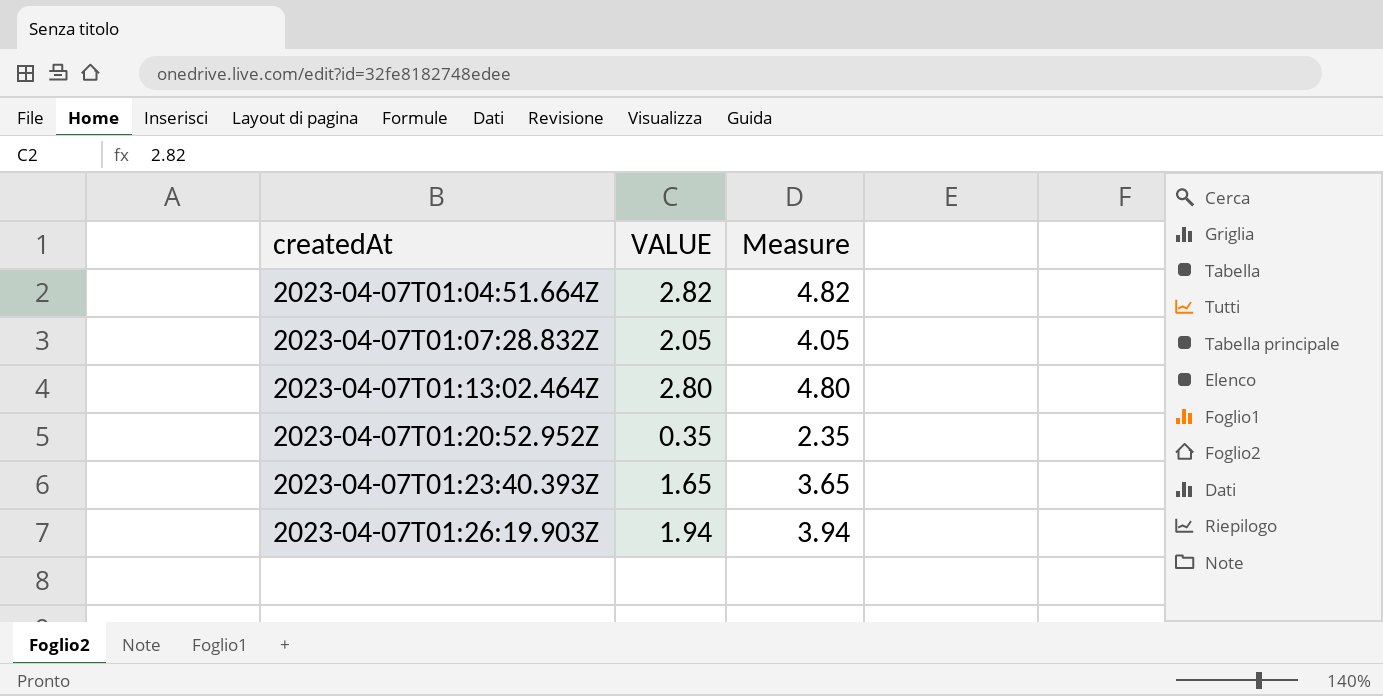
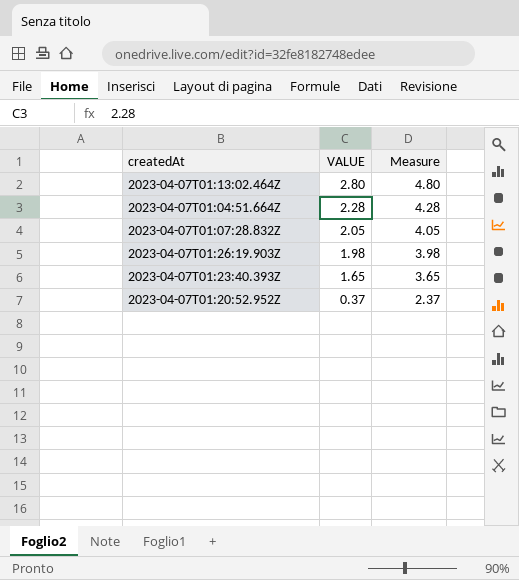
row order: createdAt ascending -> VALUE descending
2023-04-07T01:04:51.664Z | VALUE: 2.82 -> 2.28
2023-04-07T01:04:51.664Z | Measure: 4.82 -> 4.28
2023-04-07T01:26:19.903Z | VALUE: 1.94 -> 1.98
2023-04-07T01:26:19.903Z | Measure: 3.94 -> 3.98
2023-04-07T01:20:52.952Z | VALUE: 0.35 -> 0.37
2023-04-07T01:20:52.952Z | Measure: 2.35 -> 2.37

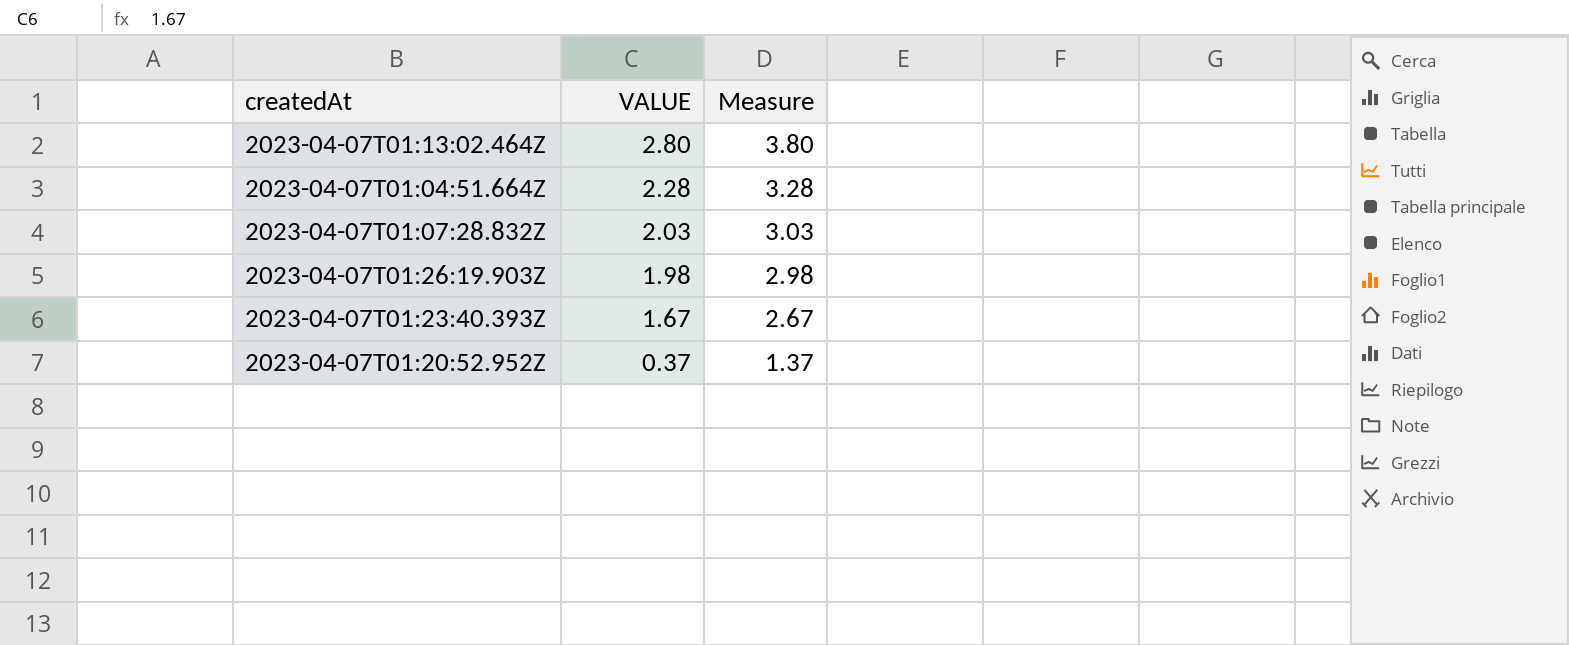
column Measure | formula: [VALUE] + 2 -> [VALUE] + 1
2023-04-07T01:07:28.832Z | VALUE: 2.05 -> 2.03
2023-04-07T01:23:40.393Z | VALUE: 1.65 -> 1.67

